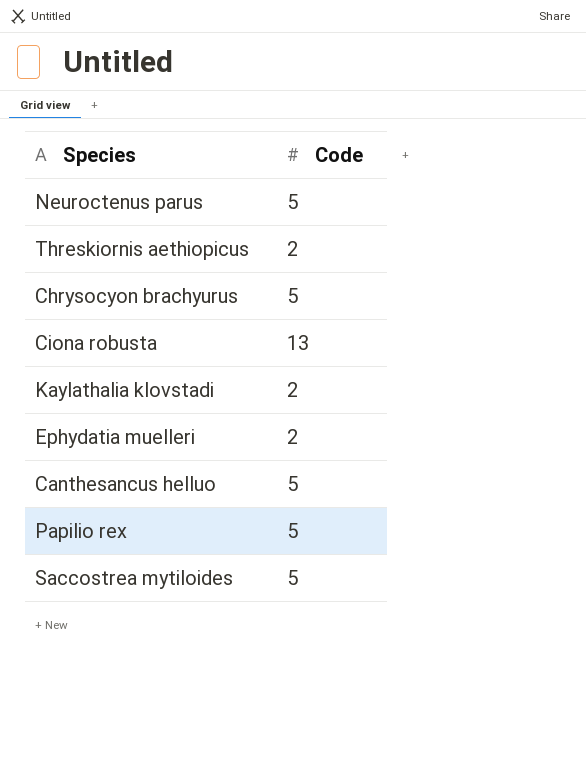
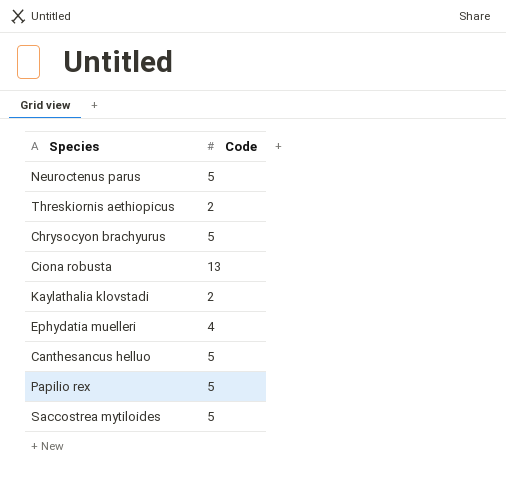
Ephydatia muelleri | Code: 2 -> 4

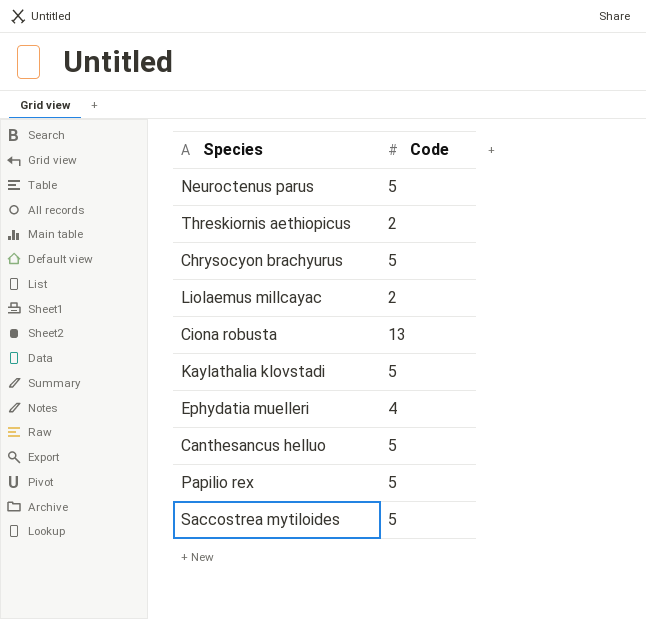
row Liolaemus millcayac: none -> 2
Kaylathalia klovstadi | Code: 2 -> 5

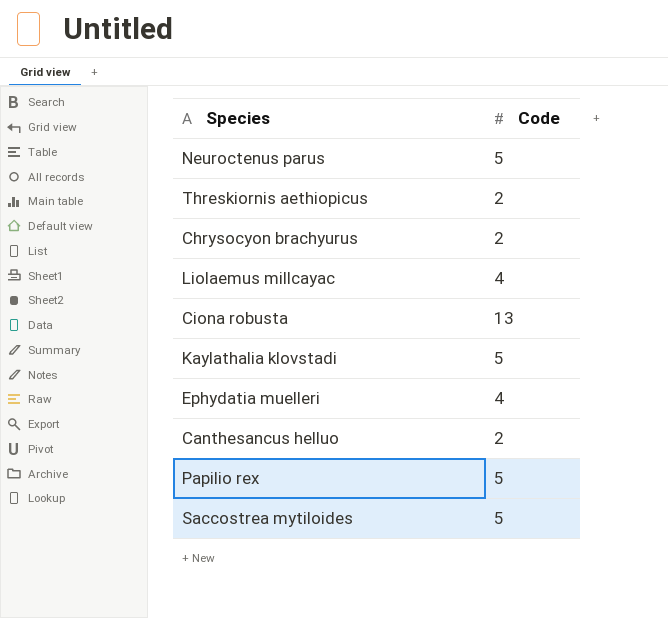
Chrysocyon brachyurus | Code: 5 -> 2
Liolaemus millcayac | Code: 2 -> 4
Canthesancus helluo | Code: 5 -> 2

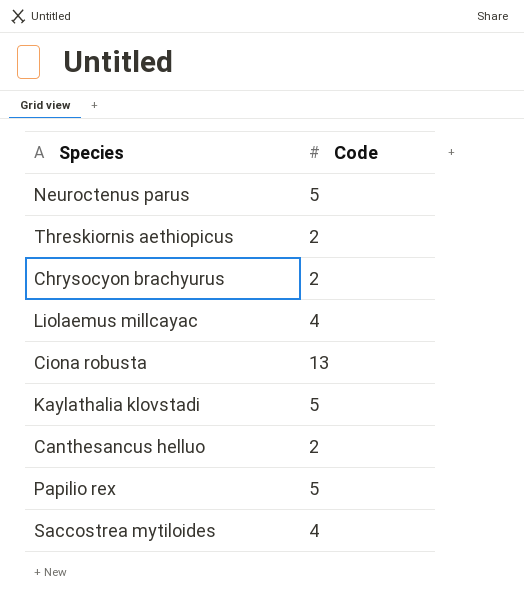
row Ephydatia muelleri: 4 -> none
Saccostrea mytiloides | Code: 5 -> 4

